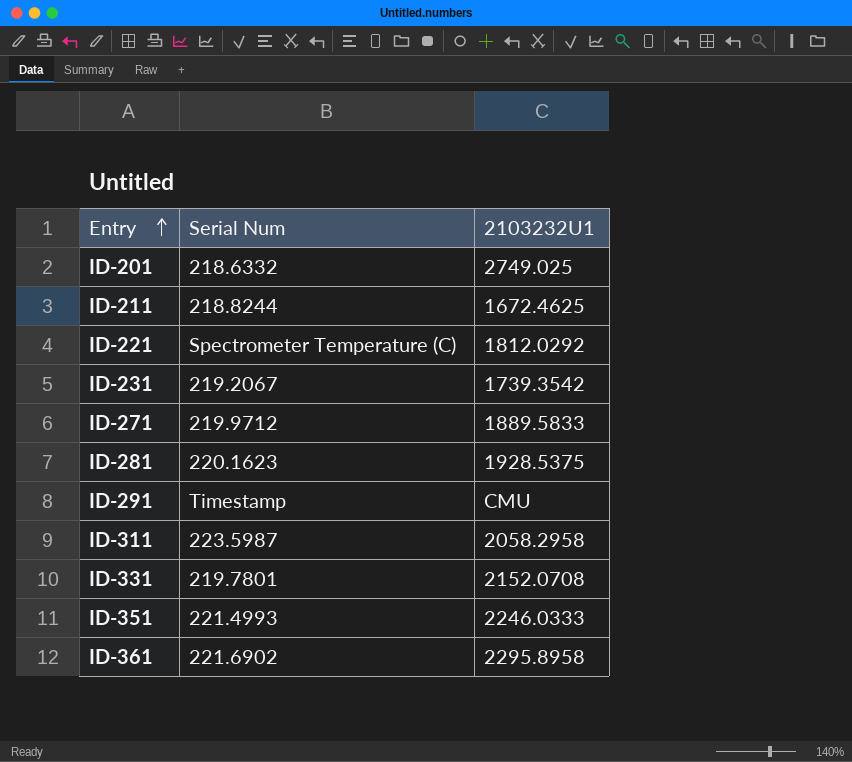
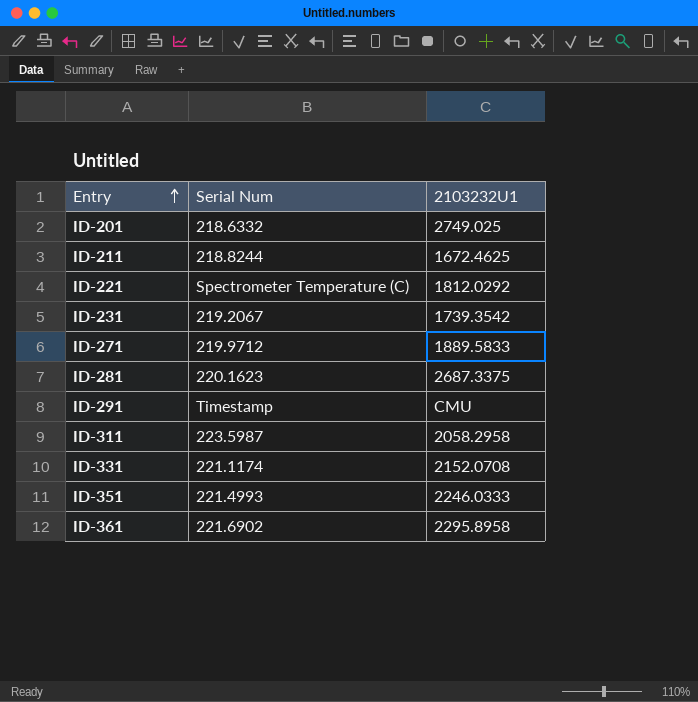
ID-281 | 2103232U1: 1928.5375 -> 2687.3375
ID-331 | Serial Num: 219.7801 -> 221.1174

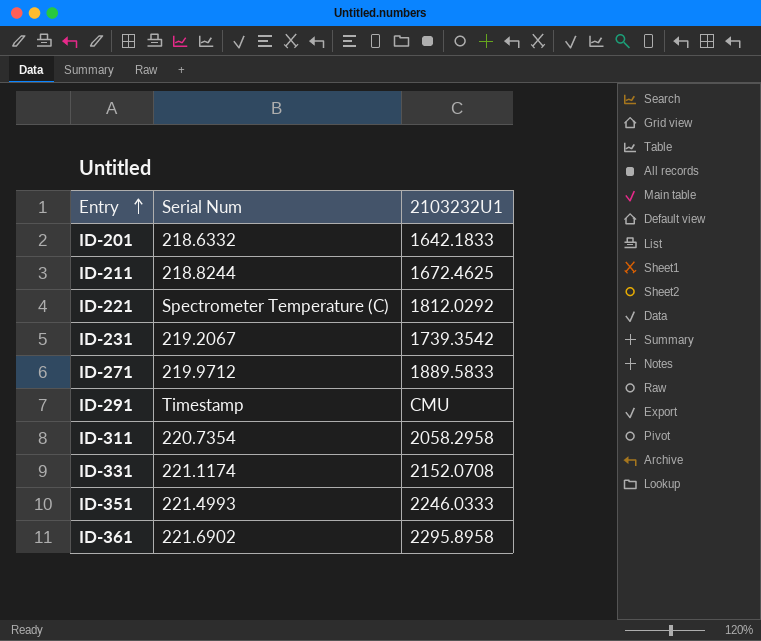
row ID-281: 220.1623 | 2687.3375 -> none
ID-201 | 2103232U1: 2749.025 -> 1642.1833
ID-311 | Serial Num: 223.5987 -> 220.7354

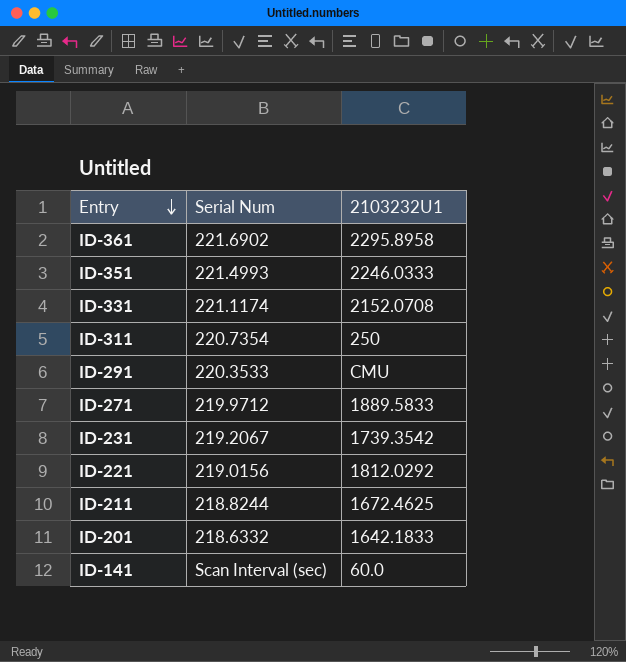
row order: Entry ascending -> Entry descending
ID-311 | 2103232U1: 2058.2958 -> 250
ID-291 | Serial Num: Timestamp -> 220.3533
ID-221 | Serial Num: Spectrometer Temperature (C) -> 219.0156
row ID-141: none -> Scan Interval (sec) | 60.0

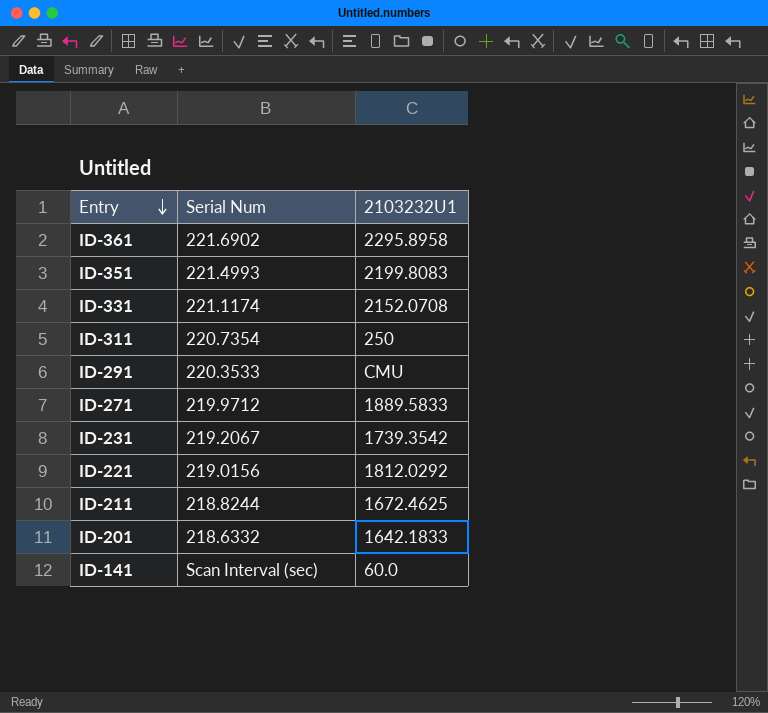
ID-351 | 2103232U1: 2246.0333 -> 2199.8083

